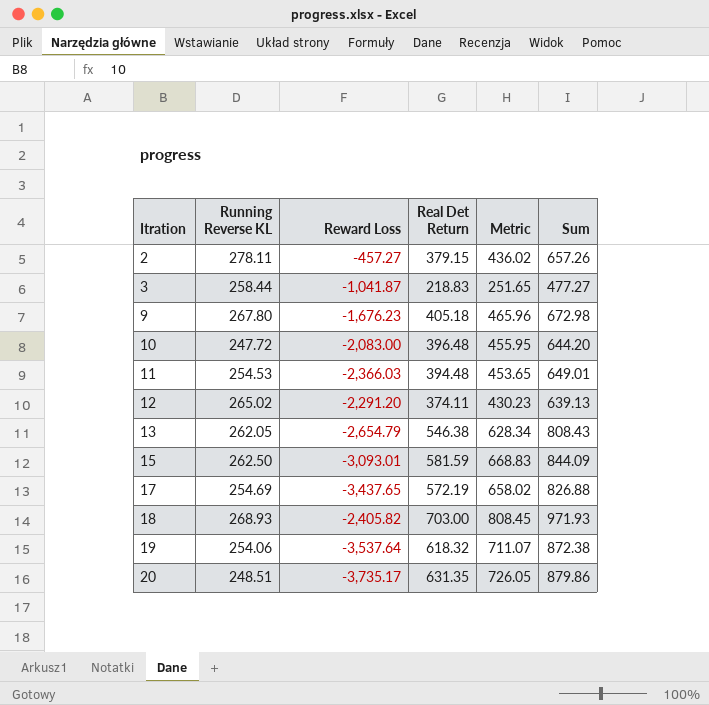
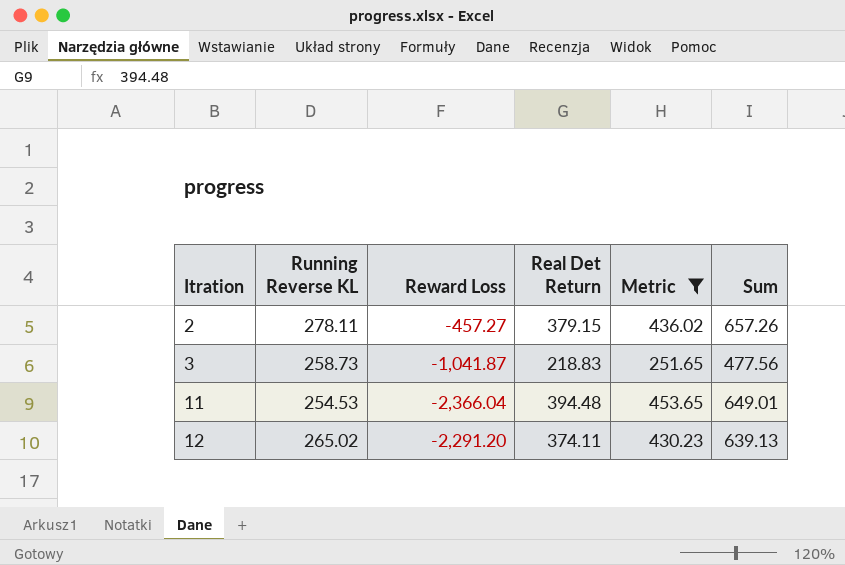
filter: none -> Metric <= 453.65
3 | Running Reverse KL: 258.44 -> 258.73
3 | Sum: 477.27 -> 477.56
11 | Reward Loss: -2,366.03 -> -2,366.04

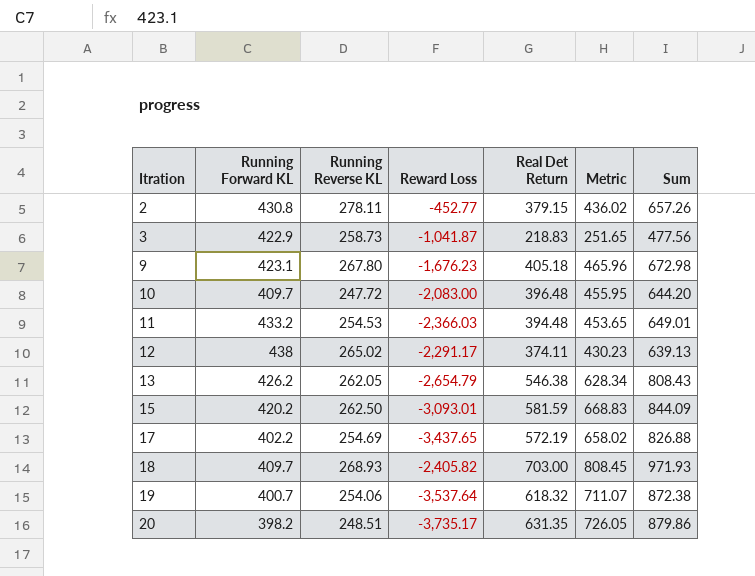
filter: Metric <= 453.65 -> none
column Running Forward KL | position: none -> 2
2 | Reward Loss: -457.27 -> -452.77
11 | Reward Loss: -2,366.04 -> -2,366.03
12 | Reward Loss: -2,291.20 -> -2,291.17

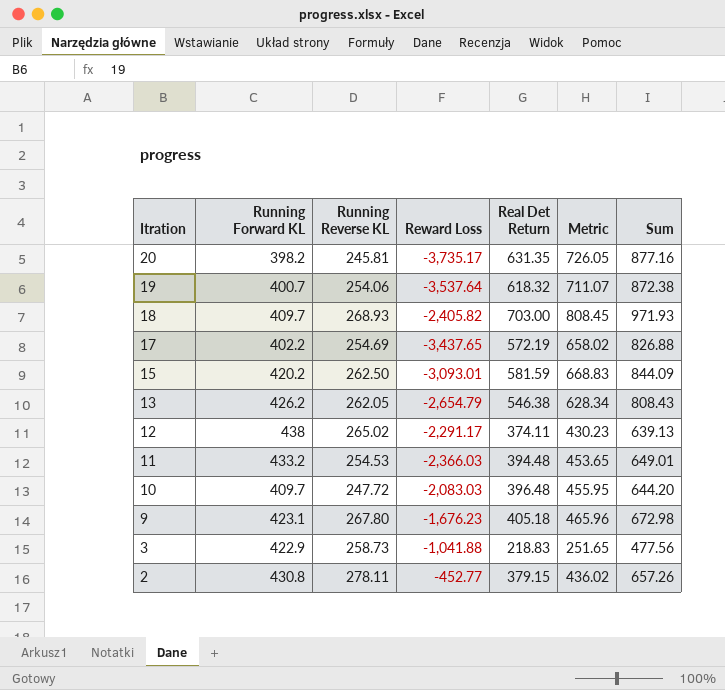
row order: Itration ascending -> Itration descending
20 | Running Reverse KL: 248.51 -> 245.81
20 | Sum: 879.86 -> 877.16
10 | Reward Loss: -2,083.00 -> -2,083.03
3 | Reward Loss: -1,041.87 -> -1,041.88

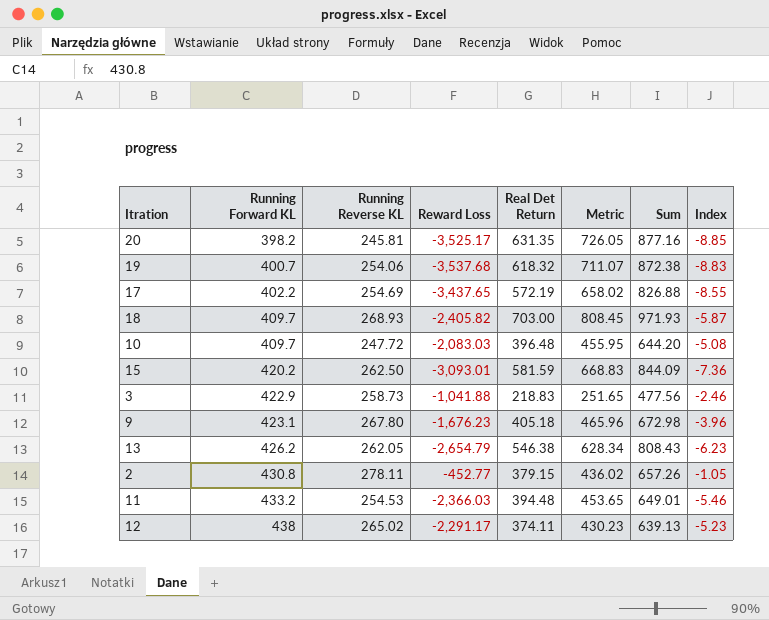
row order: Itration descending -> Running Forward KL ascending
column Index | formula: none -> [Reward Loss] / [Running Forward KL]
20 | Reward Loss: -3,735.17 -> -3,525.17
19 | Reward Loss: -3,537.64 -> -3,537.68

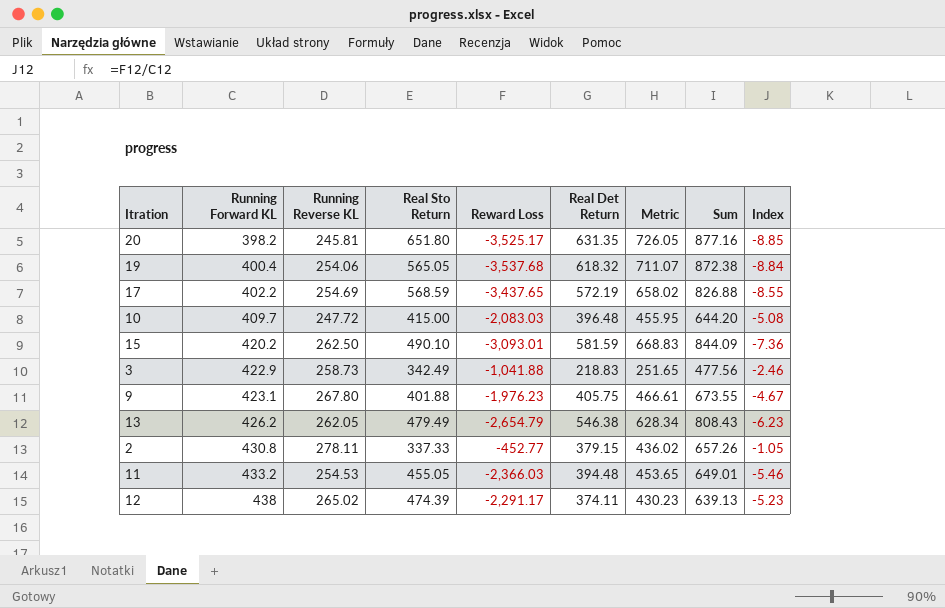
column Real Sto Return | position: none -> 4
row 18: 409.7 | 268.93 | -2,405.82 | 703.00 | 808.45 | 971.93 | -5.87 -> none
19 | Running Forward KL: 400.7 -> 400.4
19 | Index: -8.83 -> -8.84
9 | Reward Loss: -1,676.23 -> -1,976.23
9 | Real Det Return: 405.18 -> 405.75
9 | Metric: 465.96 -> 466.61
9 | Sum: 672.98 -> 673.55
9 | Index: -3.96 -> -4.67

